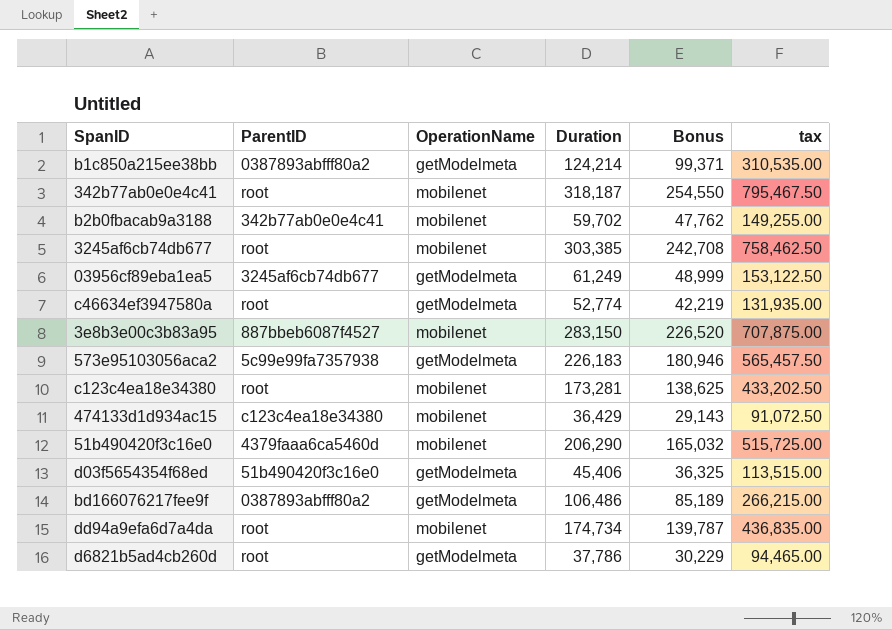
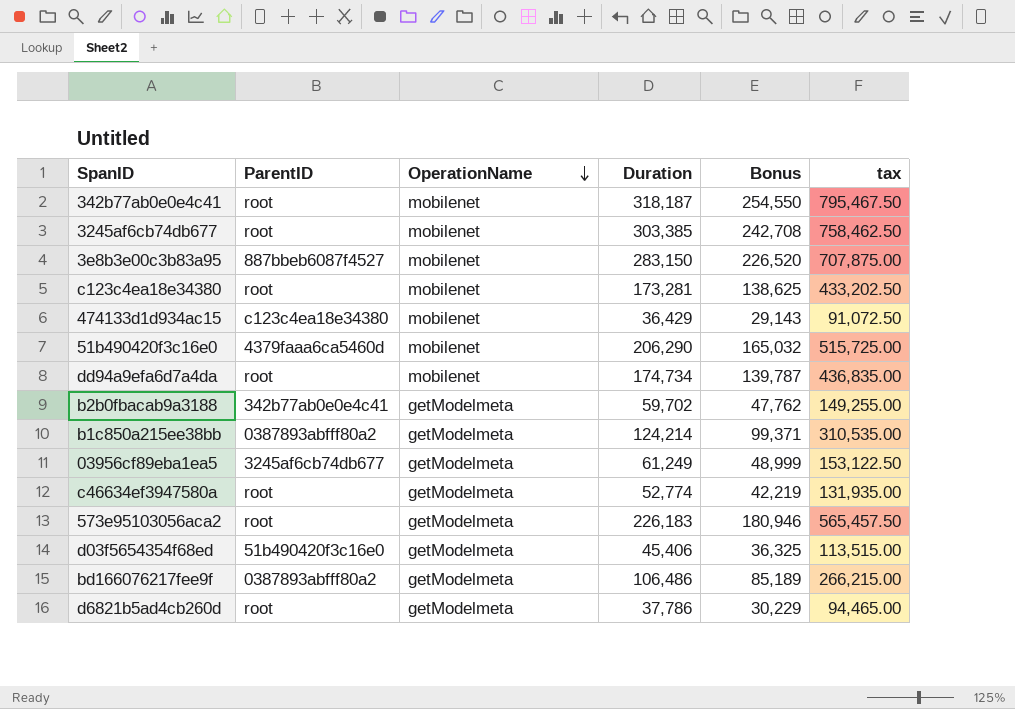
row order: none -> OperationName descending
b2b0fbacab9a3188 | OperationName: mobilenet -> getModelmeta
573e95103056aca2 | ParentID: 5c99e99fa7357938 -> root

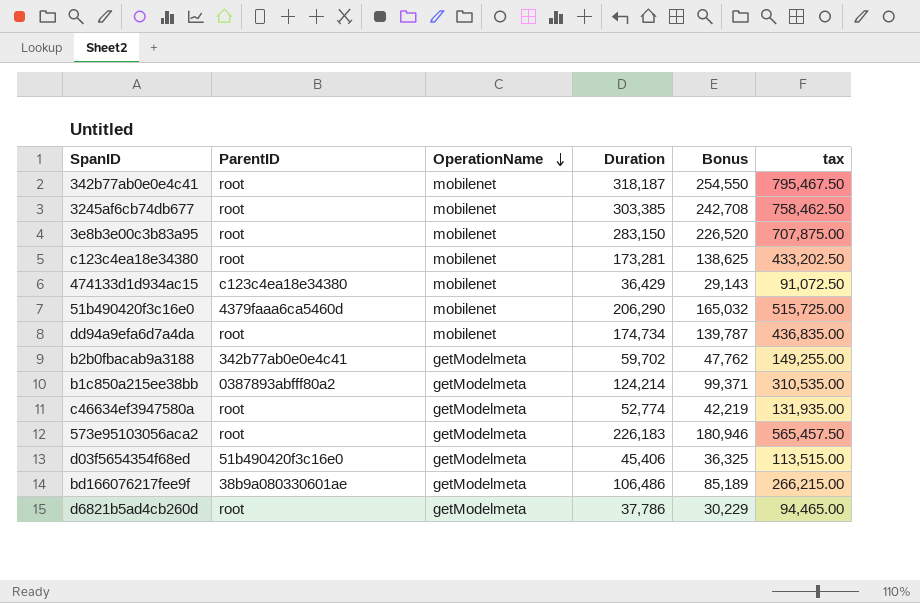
row 03956cf89eba1ea5: 3245af6cb74db677 | getModelmeta | 61,249 | 48,999 | 153,122.50 -> none
3e8b3e00c3b83a95 | ParentID: 887bbeb6087f4527 -> root
bd166076217fee9f | ParentID: 0387893abfff80a2 -> 38b9a080330601ae

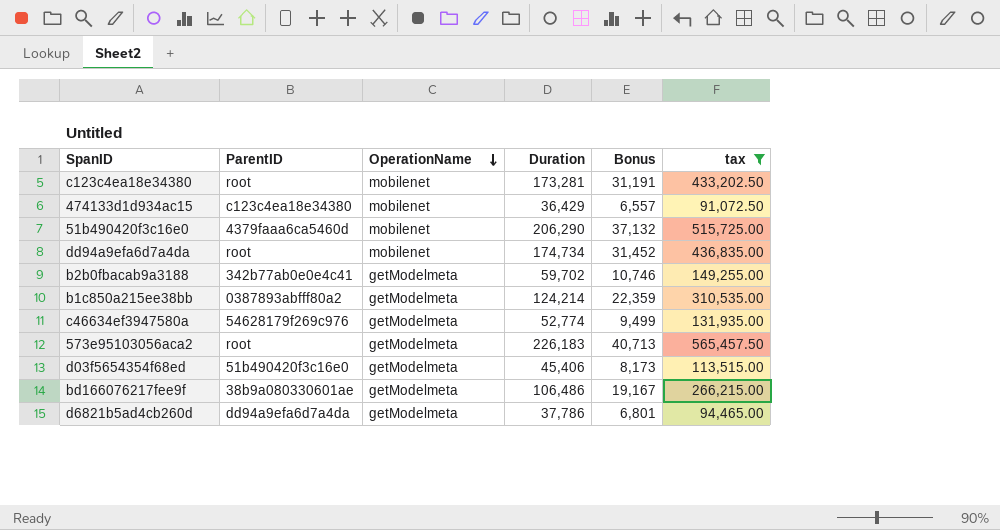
filter: none -> tax <= 565,457.50
column Bonus | formula: [Duration] * 0.8 -> [Duration] * 0.18
c46634ef3947580a | ParentID: root -> 54628179f269c976
d6821b5ad4cb260d | ParentID: root -> dd94a9efa6d7a4da

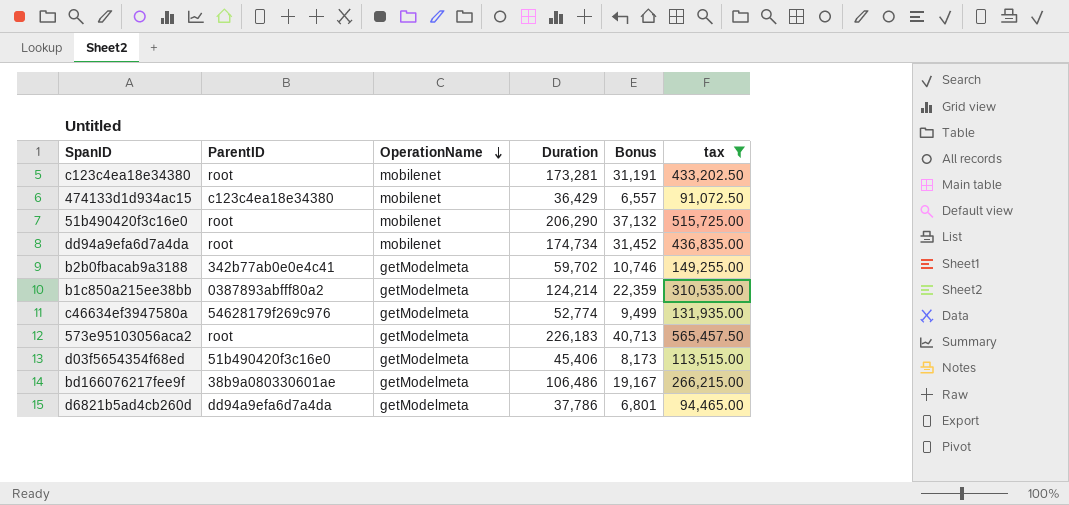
51b490420f3c16e0 | ParentID: 4379faaa6ca5460d -> root

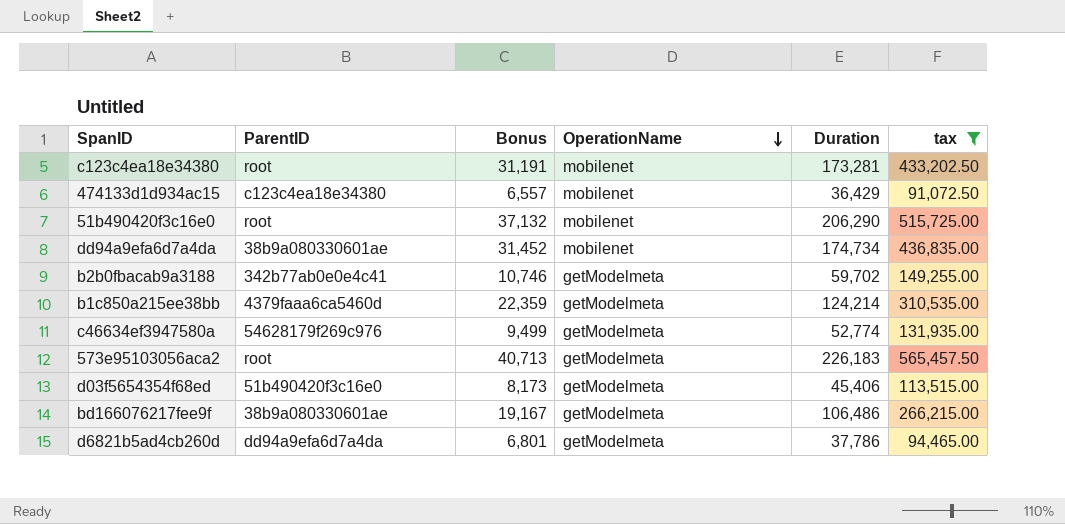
column Bonus | position: 5 -> 3
dd94a9efa6d7a4da | ParentID: root -> 38b9a080330601ae
b1c850a215ee38bb | ParentID: 0387893abfff80a2 -> 4379faaa6ca5460d

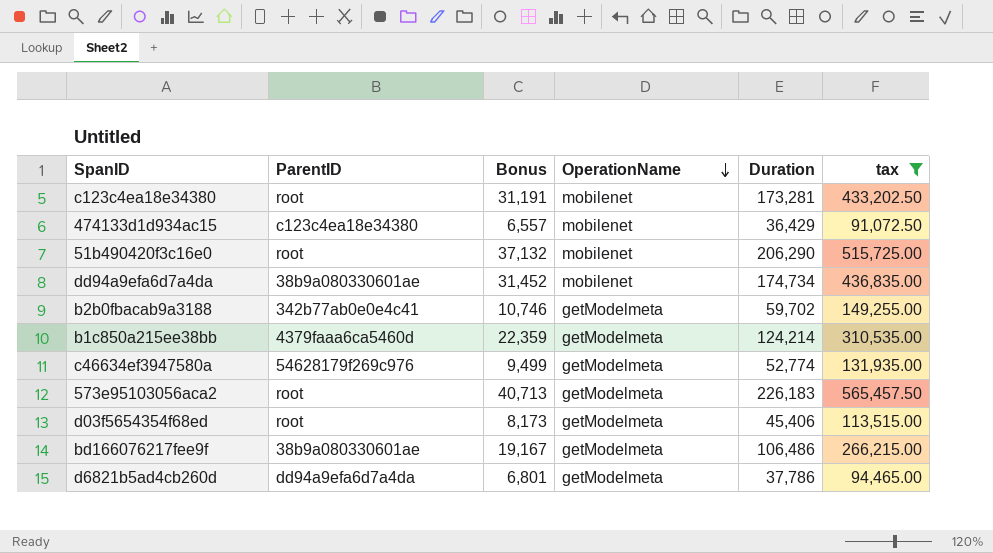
d03f5654354f68ed | ParentID: 51b490420f3c16e0 -> root

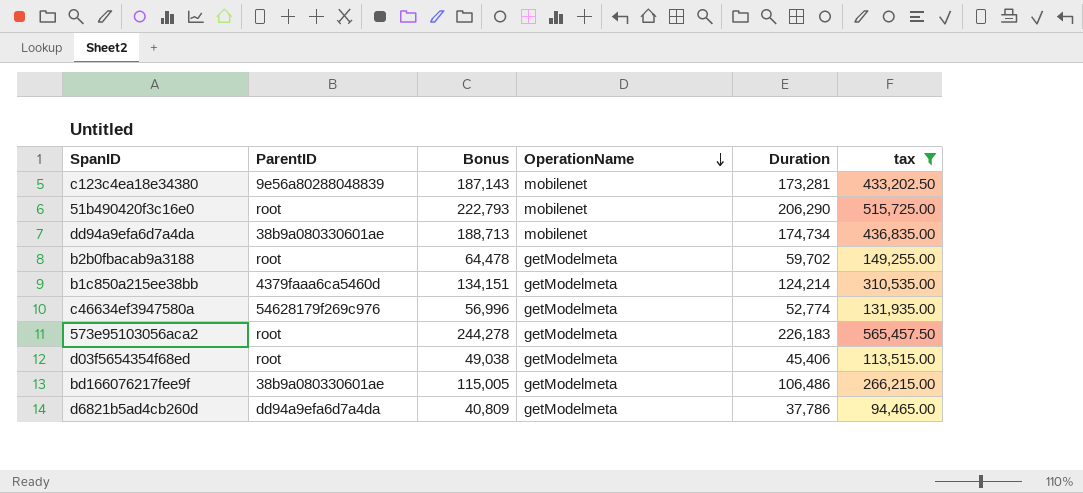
column Bonus | formula: [Duration] * 0.18 -> [Duration] * 1.08
row 474133d1d934ac15: c123c4ea18e34380 | 6,557 | mobilenet | 36,429 | 91,072.50 -> none
c123c4ea18e34380 | ParentID: root -> 9e56a80288048839
b2b0fbacab9a3188 | ParentID: 342b77ab0e0e4c41 -> root

